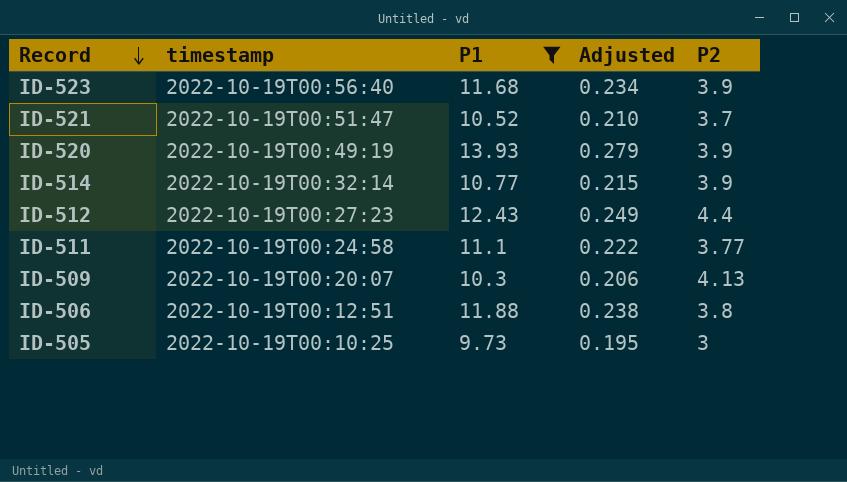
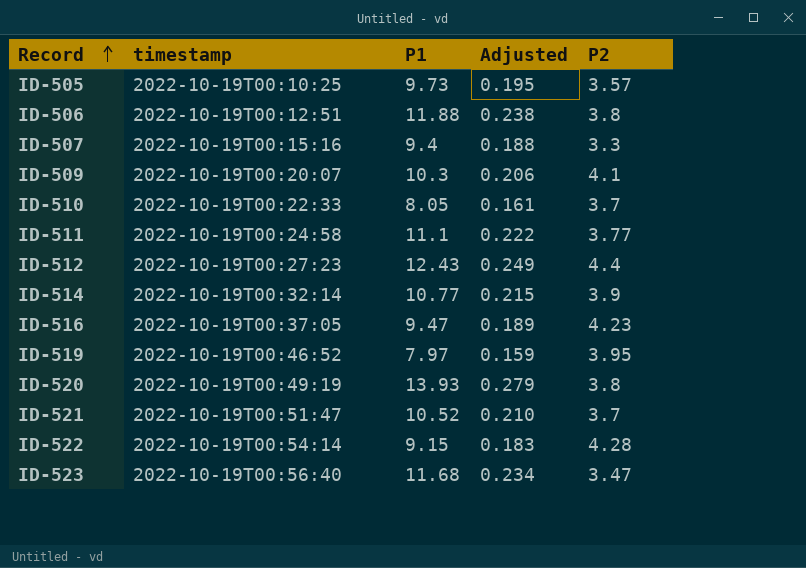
filter: P1 >= 9.73 -> none
row order: Record descending -> Record ascending
ID-505 | P2: 3 -> 3.57
ID-509 | P2: 4.13 -> 4.1
ID-520 | P2: 3.9 -> 3.8
ID-523 | P2: 3.9 -> 3.47

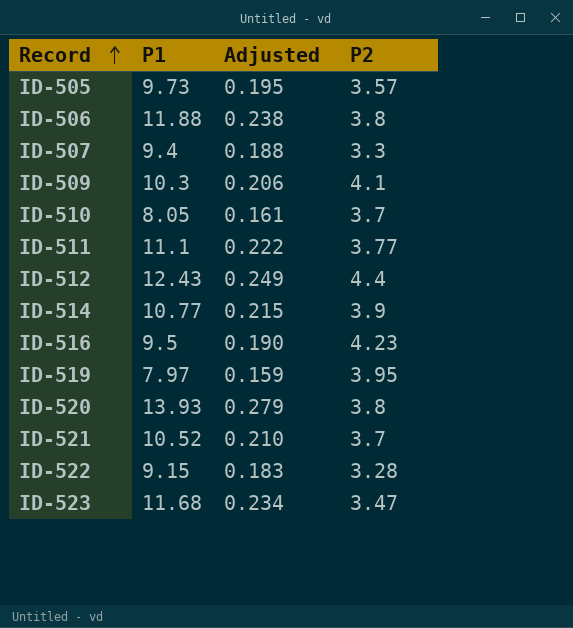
column timestamp | position: 2 -> none
ID-516 | P1: 9.47 -> 9.5
ID-516 | Adjusted: 0.189 -> 0.190
ID-522 | P2: 4.28 -> 3.28

